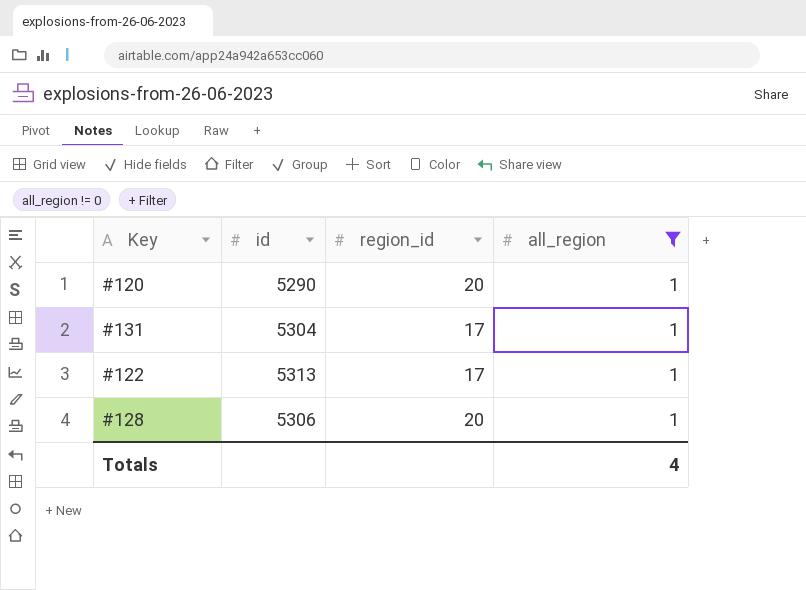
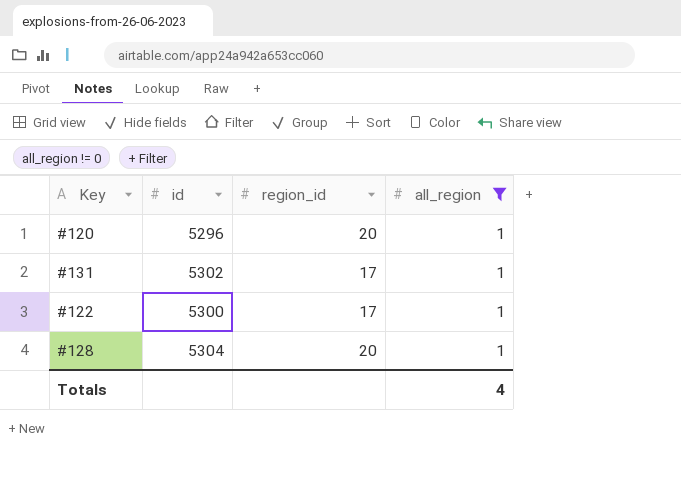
#120 | id: 5290 -> 5296
#131 | id: 5304 -> 5302
#122 | id: 5313 -> 5300
#128 | id: 5306 -> 5304

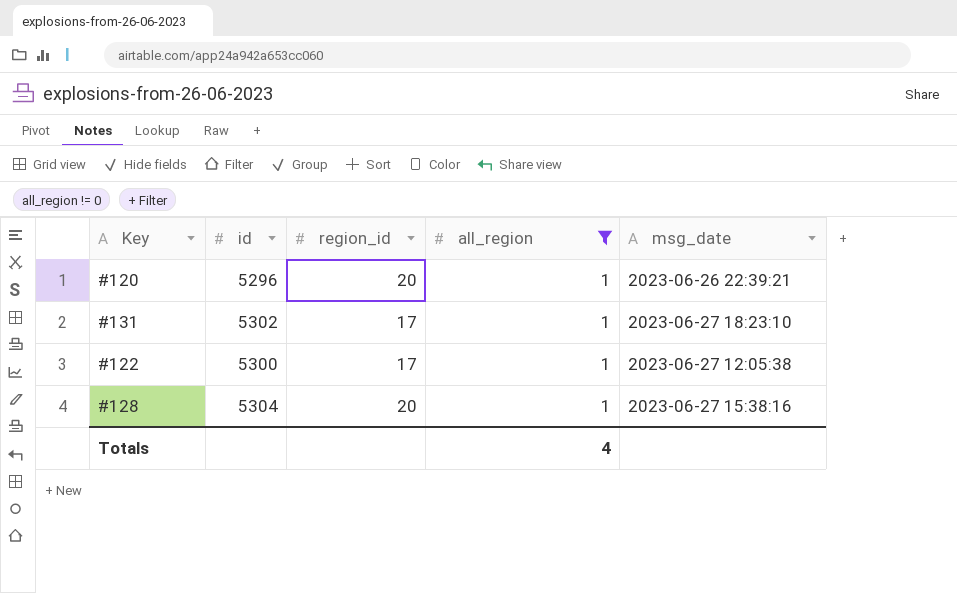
column msg_date | position: none -> 5

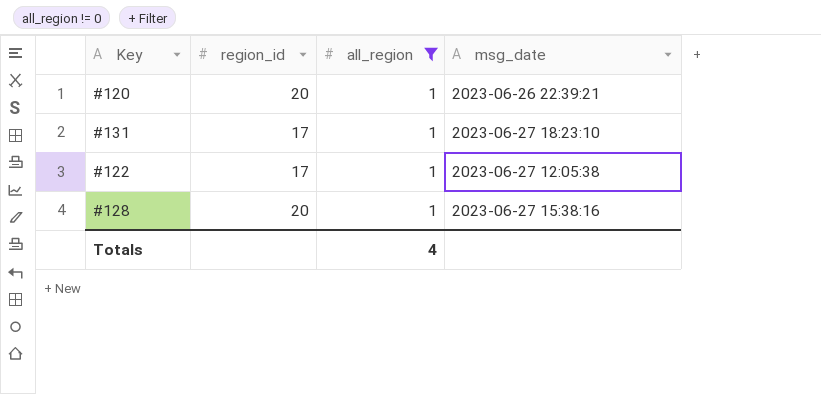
column id | position: 2 -> none

